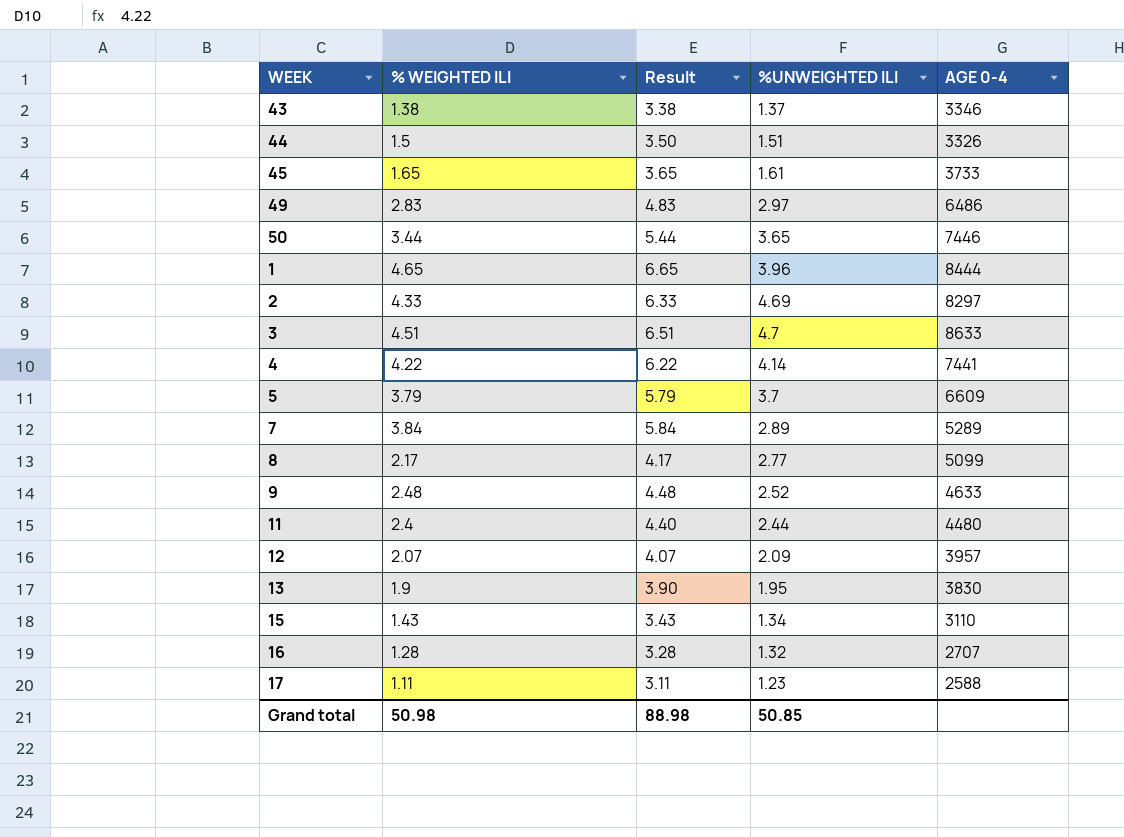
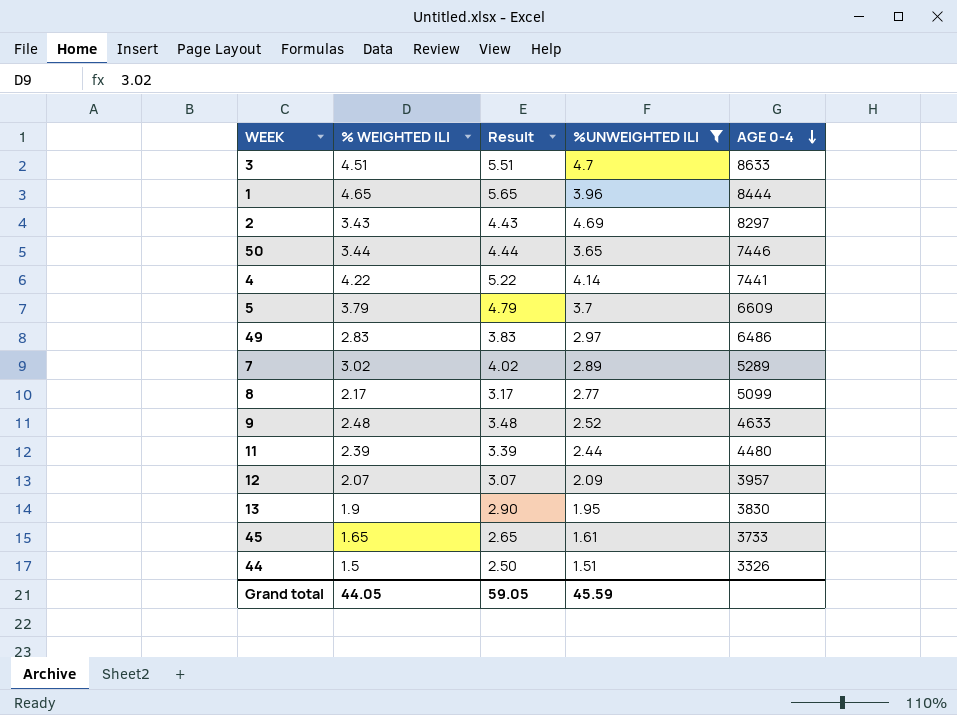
filter: none -> %UNWEIGHTED ILI >= 1.51
row order: none -> AGE 0-4 descending
column Result | formula: [% WEIGHTED ILI] + 2 -> [% WEIGHTED ILI] + 1
2 | % WEIGHTED ILI: 4.33 -> 3.43
7 | % WEIGHTED ILI: 3.84 -> 3.02
11 | % WEIGHTED ILI: 2.4 -> 2.39
Grand total | % WEIGHTED ILI: 50.98 -> 44.05
Grand total | Result: 88.98 -> 59.05
Grand total | %UNWEIGHTED ILI: 50.85 -> 45.59

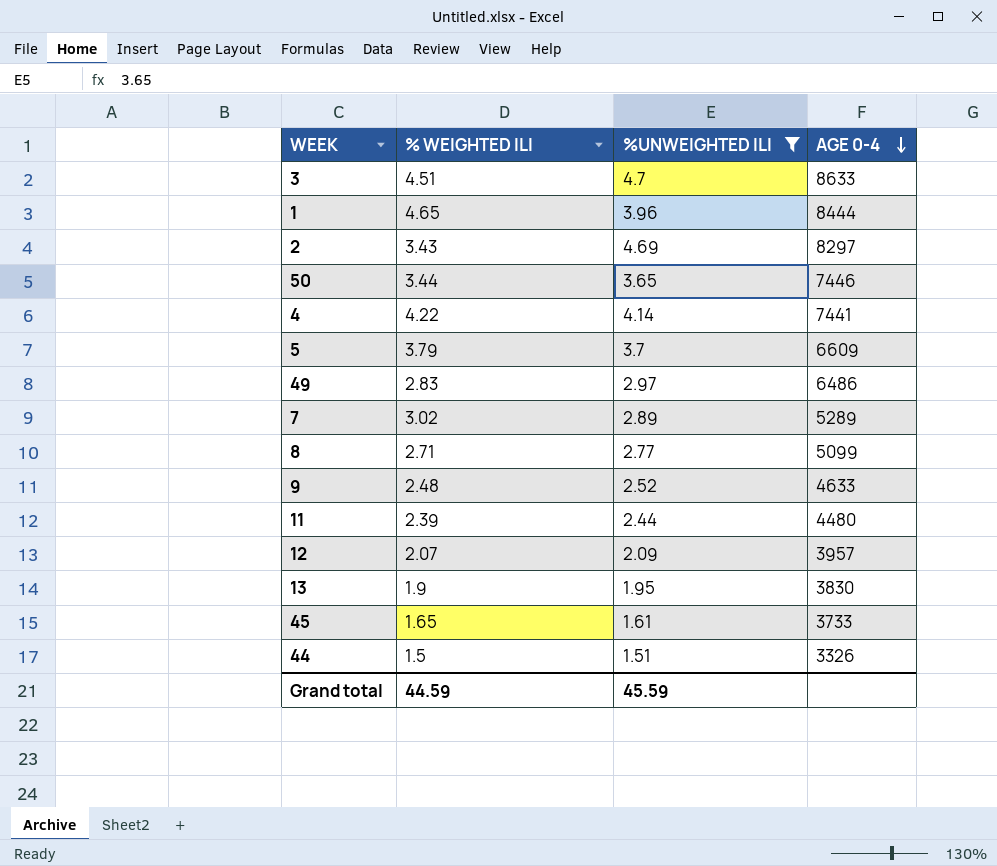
column Result | formula: [% WEIGHTED ILI] + 1 -> none
8 | % WEIGHTED ILI: 2.17 -> 2.71
Grand total | % WEIGHTED ILI: 44.05 -> 44.59

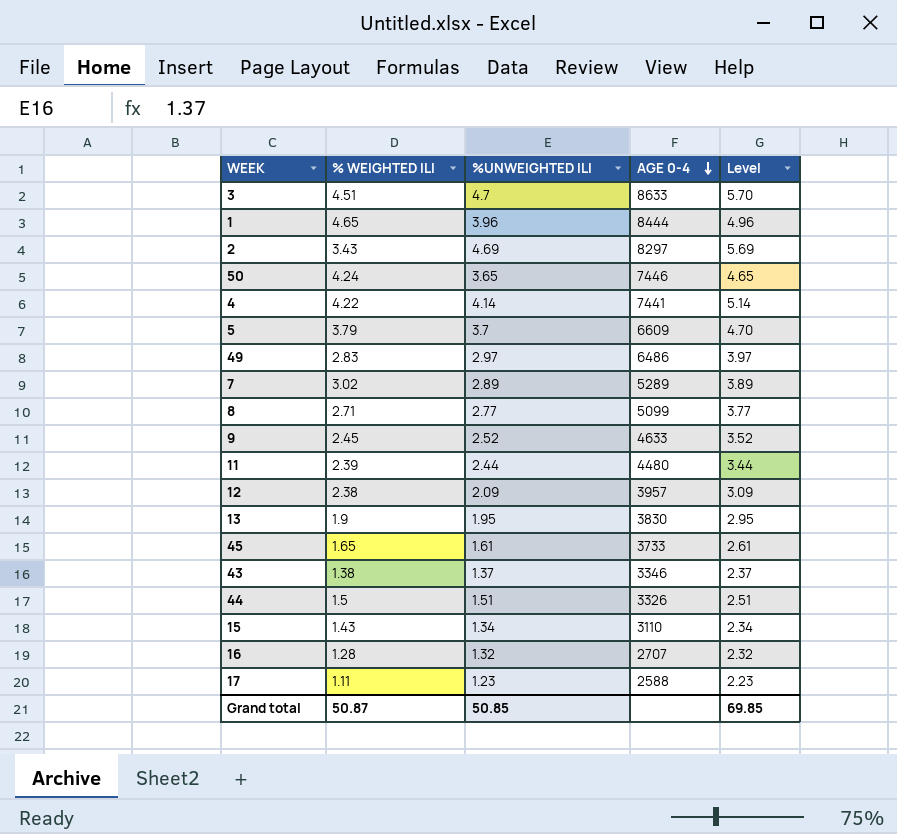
filter: %UNWEIGHTED ILI >= 1.51 -> none
column Level | formula: none -> [%UNWEIGHTED ILI] + 1
50 | % WEIGHTED ILI: 3.44 -> 4.24
9 | % WEIGHTED ILI: 2.48 -> 2.45
12 | % WEIGHTED ILI: 2.07 -> 2.38
Grand total | % WEIGHTED ILI: 44.59 -> 50.87
Grand total | %UNWEIGHTED ILI: 45.59 -> 50.85

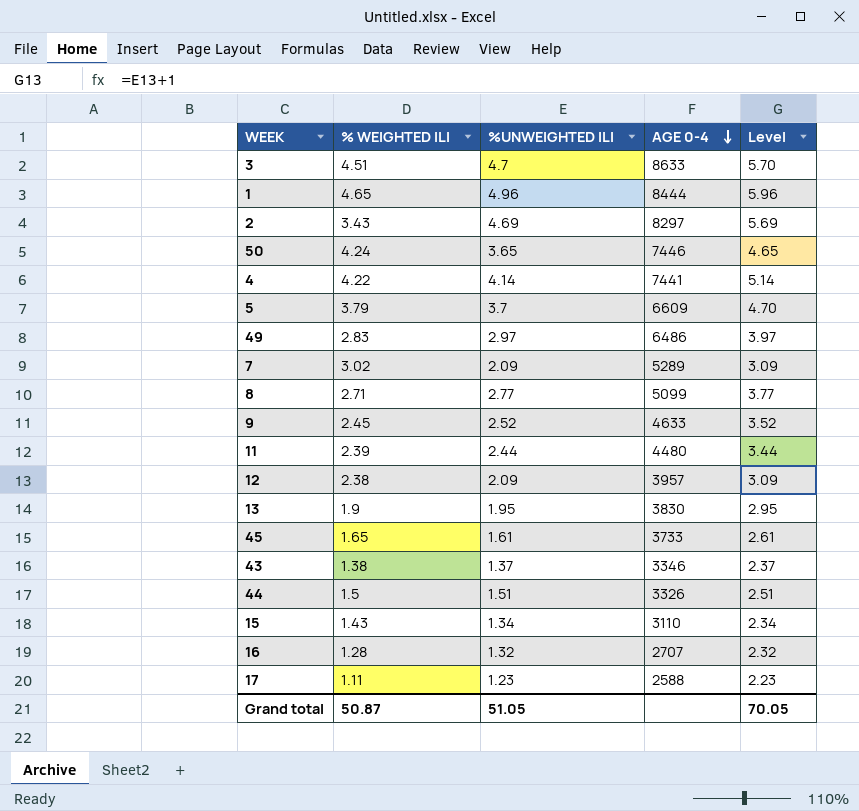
1 | %UNWEIGHTED ILI: 3.96 -> 4.96
1 | Level: 4.96 -> 5.96
7 | %UNWEIGHTED ILI: 2.89 -> 2.09
7 | Level: 3.89 -> 3.09
Grand total | %UNWEIGHTED ILI: 50.85 -> 51.05
Grand total | Level: 69.85 -> 70.05

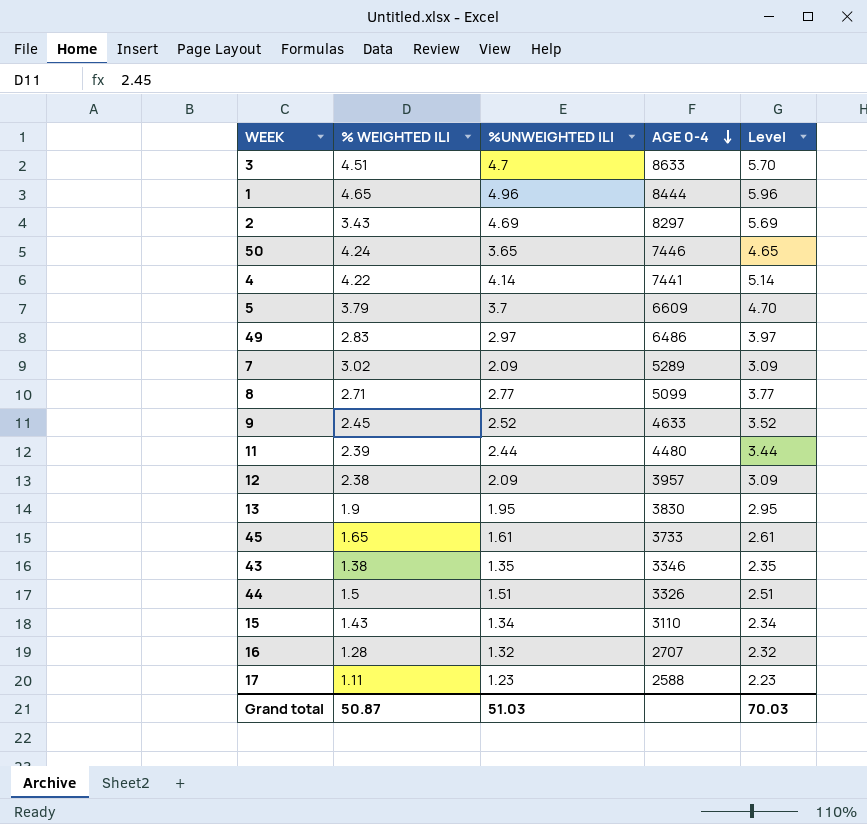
43 | %UNWEIGHTED ILI: 1.37 -> 1.35
43 | Level: 2.37 -> 2.35
Grand total | %UNWEIGHTED ILI: 51.05 -> 51.03
Grand total | Level: 70.05 -> 70.03

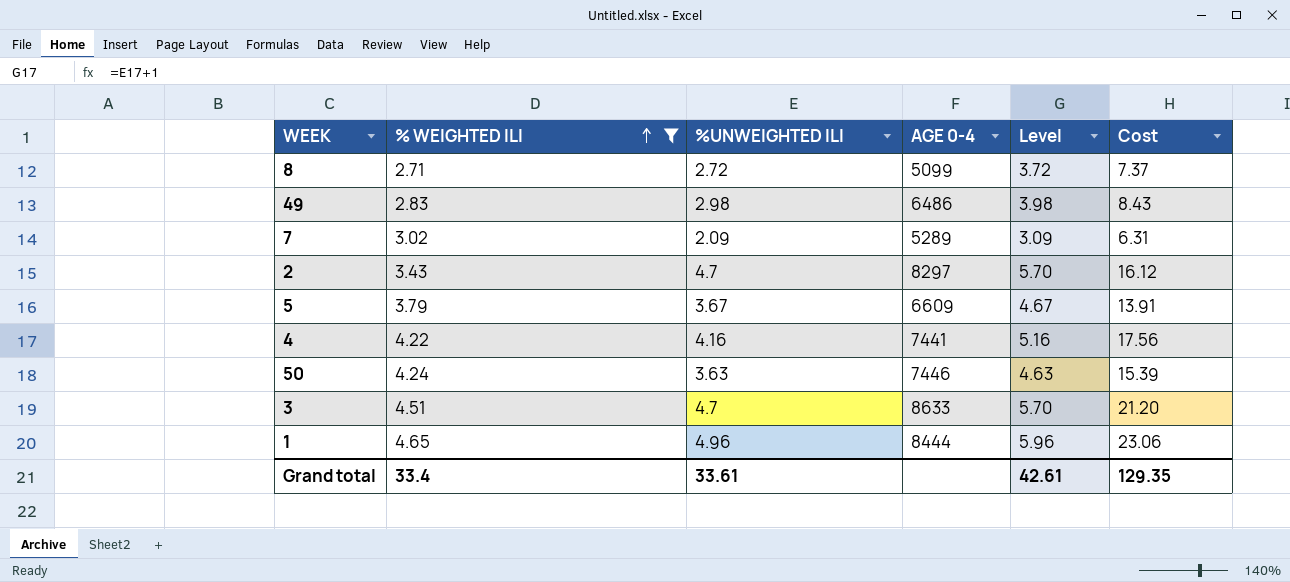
filter: none -> % WEIGHTED ILI >= 2.71
row order: AGE 0-4 descending -> % WEIGHTED ILI ascending
column Cost | formula: none -> [% WEIGHTED ILI] * [%UNWEIGHTED ILI]
8 | %UNWEIGHTED ILI: 2.77 -> 2.72
8 | Level: 3.77 -> 3.72
49 | %UNWEIGHTED ILI: 2.97 -> 2.98
49 | Level: 3.97 -> 3.98
2 | %UNWEIGHTED ILI: 4.69 -> 4.7
2 | Level: 5.69 -> 5.70
5 | %UNWEIGHTED ILI: 3.7 -> 3.67
5 | Level: 4.70 -> 4.67
4 | %UNWEIGHTED ILI: 4.14 -> 4.16
4 | Level: 5.14 -> 5.16
50 | %UNWEIGHTED ILI: 3.65 -> 3.63
50 | Level: 4.65 -> 4.63
Grand total | % WEIGHTED ILI: 50.87 -> 33.4
Grand total | %UNWEIGHTED ILI: 51.03 -> 33.61
Grand total | Level: 70.03 -> 42.61

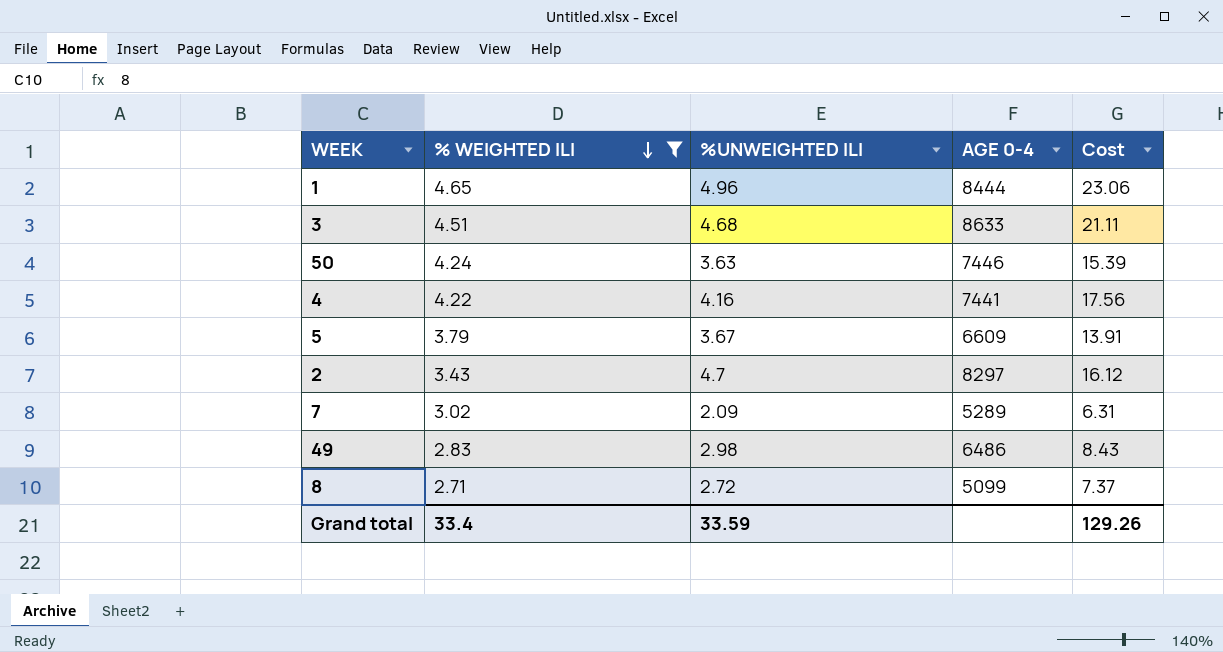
row order: % WEIGHTED ILI ascending -> % WEIGHTED ILI descending
column Level | formula: [%UNWEIGHTED ILI] + 1 -> none
3 | %UNWEIGHTED ILI: 4.7 -> 4.68
3 | Cost: 21.20 -> 21.11
Grand total | %UNWEIGHTED ILI: 33.61 -> 33.59
Grand total | Cost: 129.35 -> 129.26

